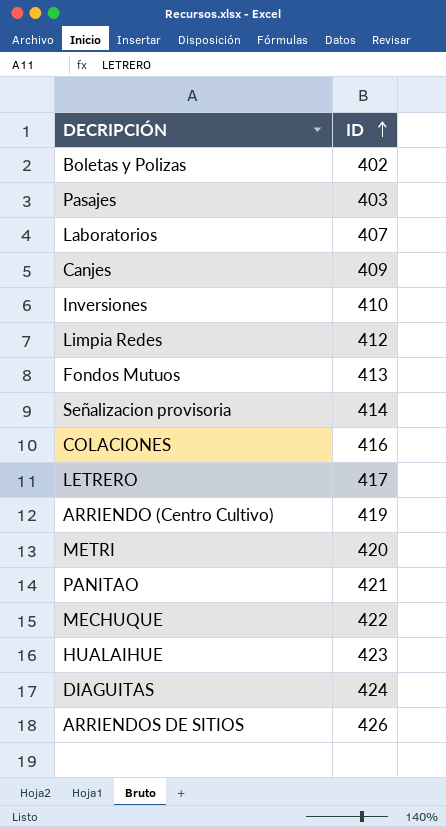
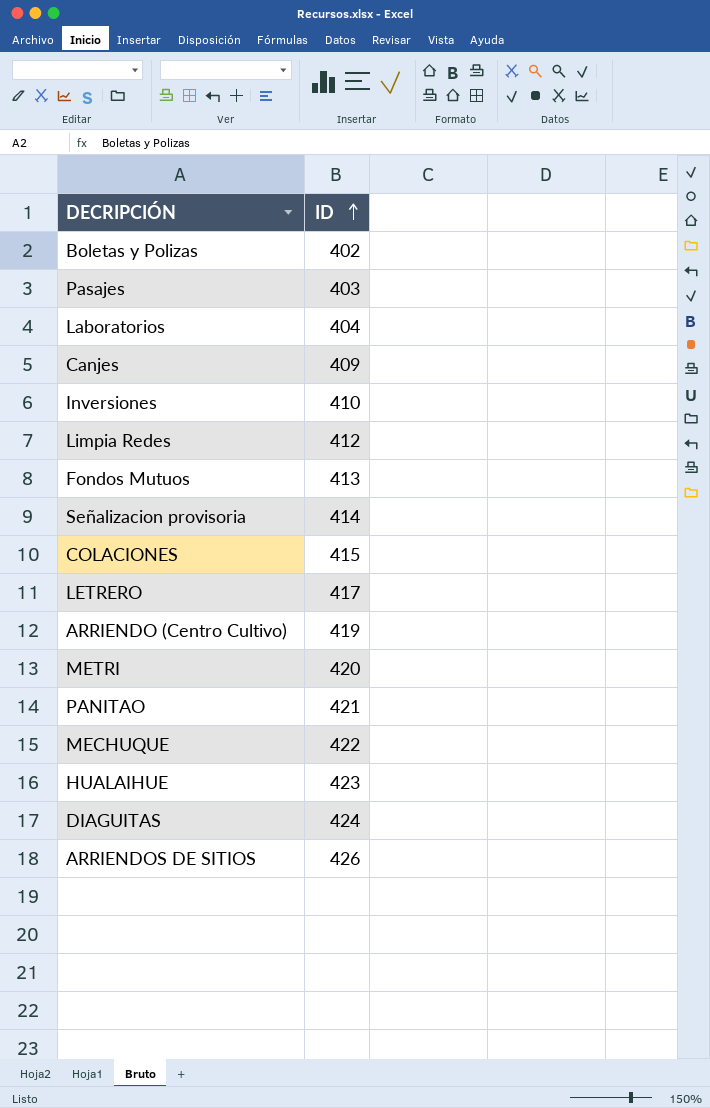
Laboratorios | ID: 407 -> 404
COLACIONES | ID: 416 -> 415

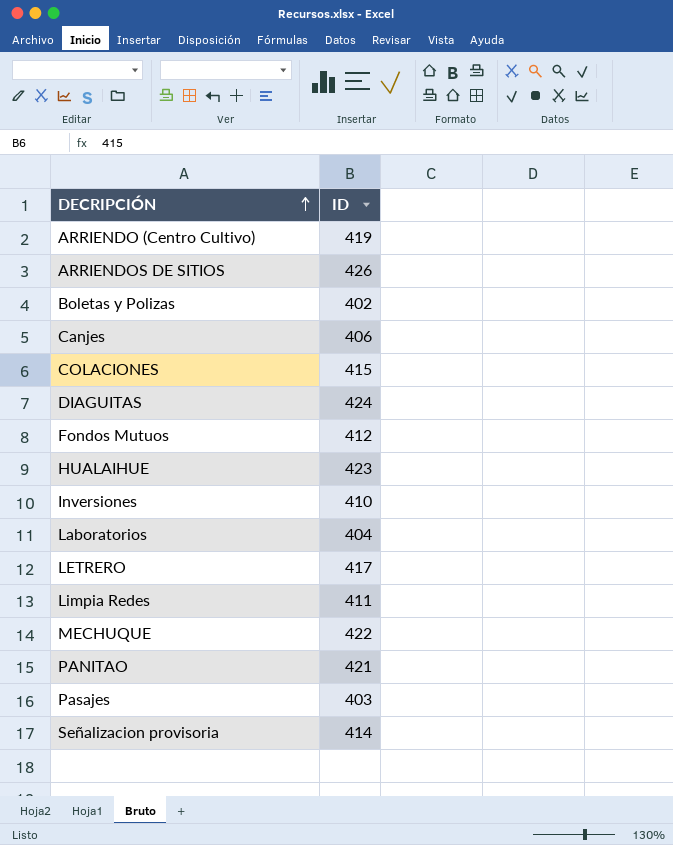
row order: ID ascending -> DECRIPCIÓN ascending
row METRI: 420 -> none
Canjes | ID: 409 -> 406
Fondos Mutuos | ID: 413 -> 412
Limpia Redes | ID: 412 -> 411

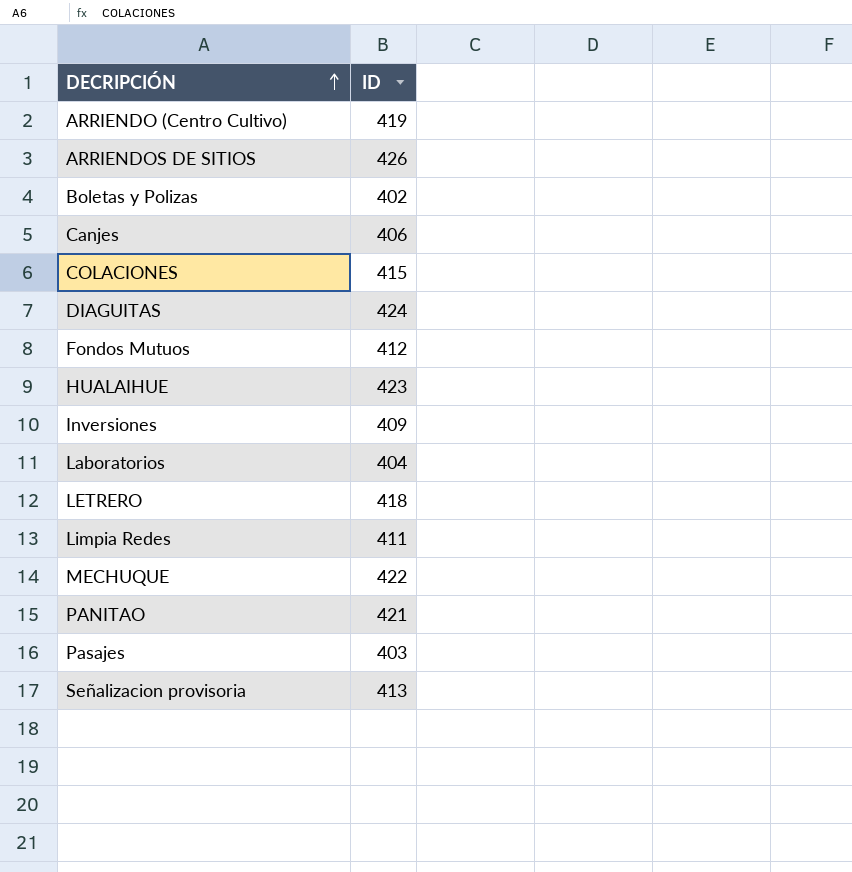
Inversiones | ID: 410 -> 409
LETRERO | ID: 417 -> 418
Señalizacion provisoria | ID: 414 -> 413

